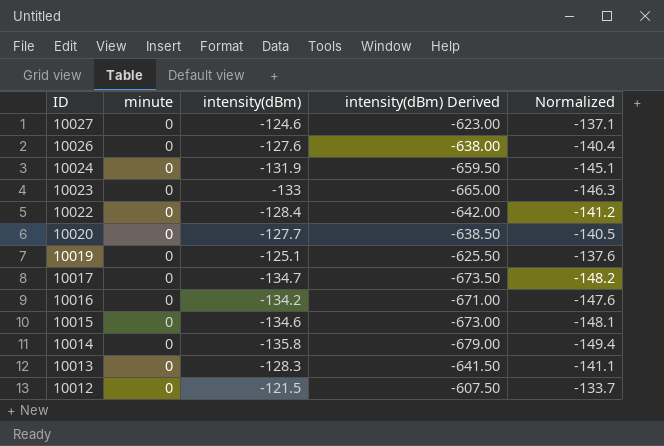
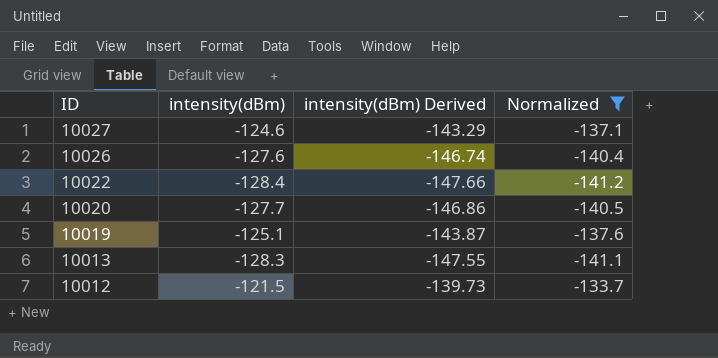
filter: none -> Normalized >= -141.2
column minute | position: 2 -> none
column intensity(dBm) Derived | formula: [intensity(dBm)] * 5 -> [intensity(dBm)] * 1.15

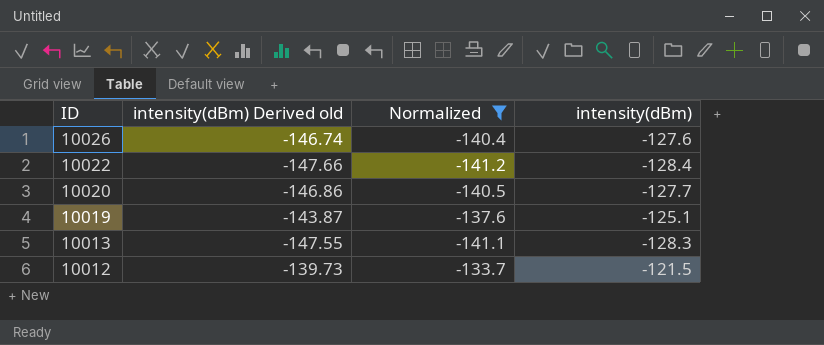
column name: intensity(dBm) Derived -> intensity(dBm) Derived old
column intensity(dBm) | position: 2 -> 4
row 10027: -124.6 | -143.29 | -137.1 -> none

